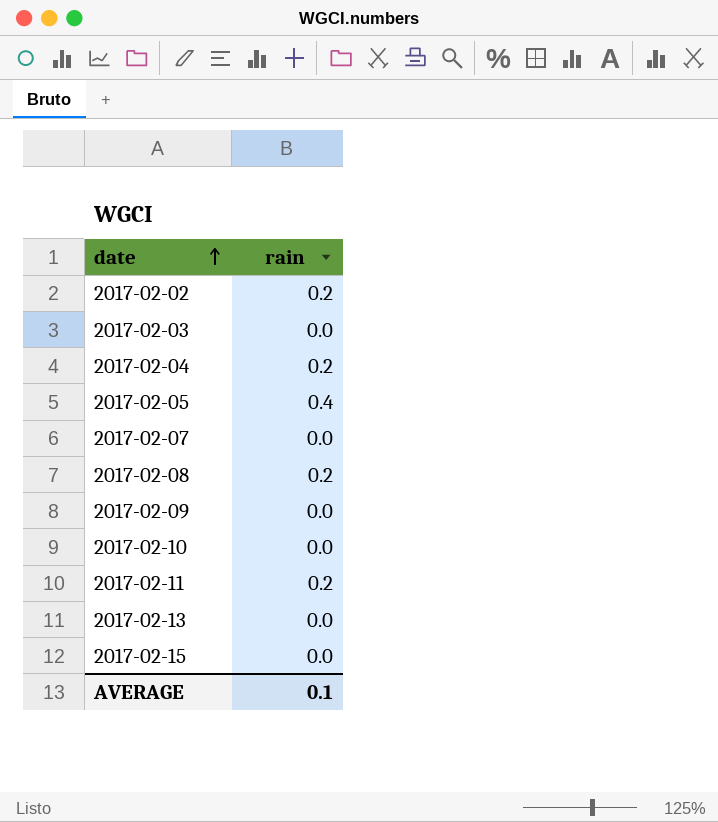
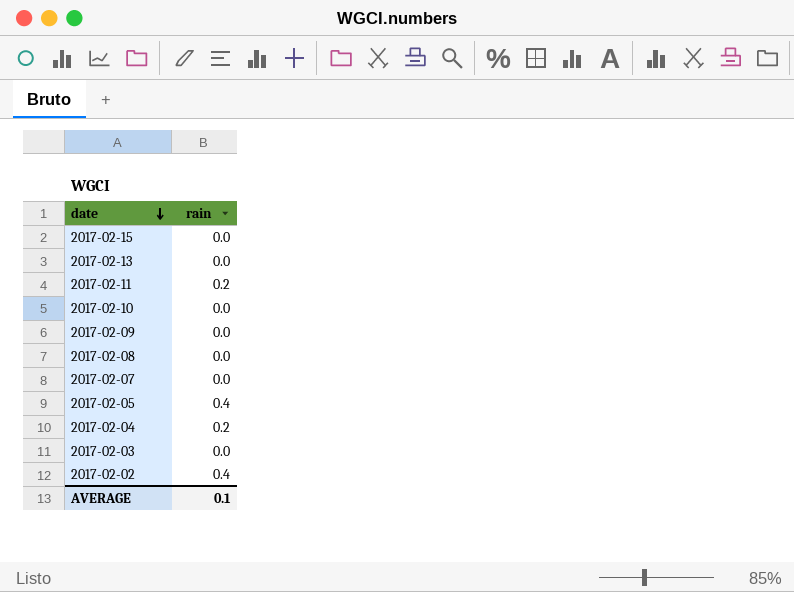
row order: date ascending -> date descending
2017-02-08 | rain: 0.2 -> 0.0
2017-02-02 | rain: 0.2 -> 0.4

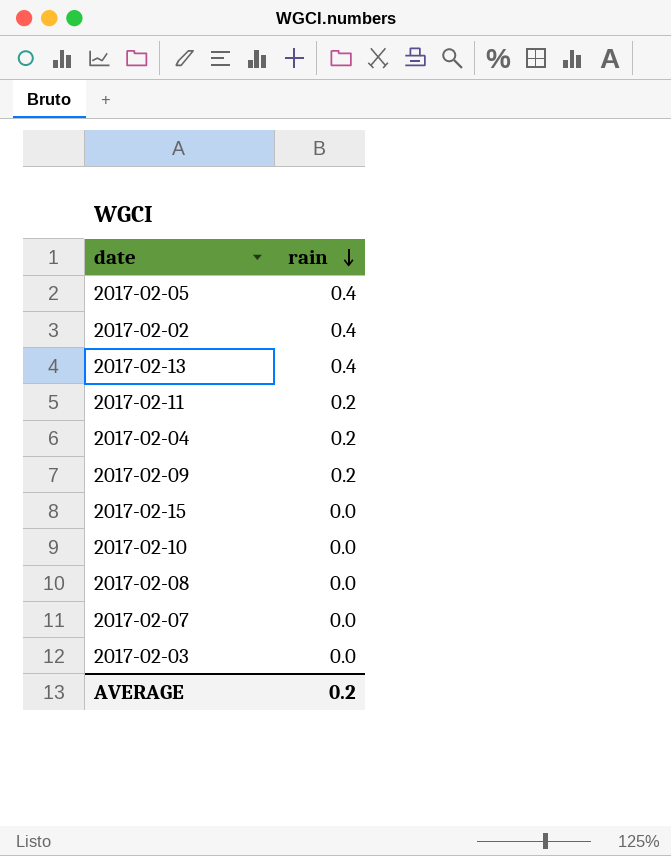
row order: date descending -> rain descending
2017-02-13 | rain: 0.0 -> 0.4
2017-02-09 | rain: 0.0 -> 0.2
AVERAGE | rain: 0.1 -> 0.2

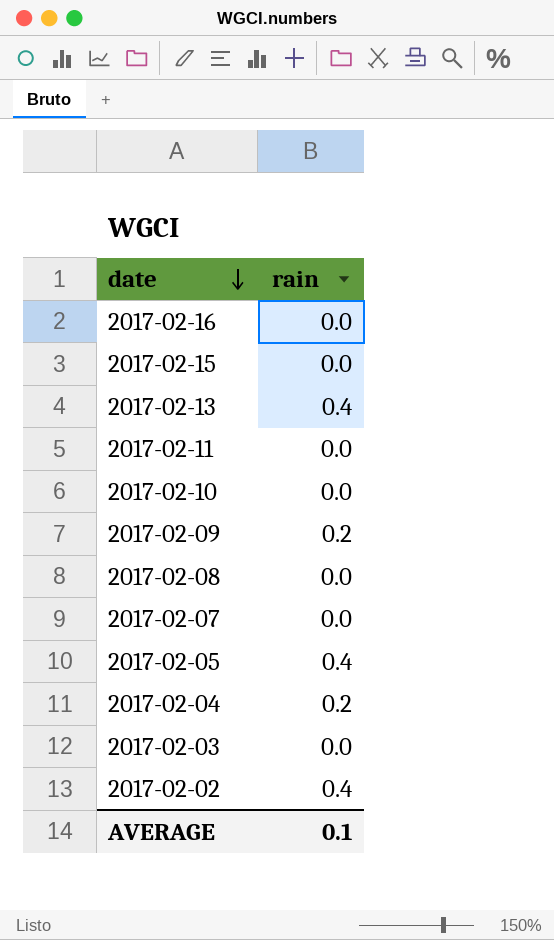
row order: rain descending -> date descending
row 2017-02-16: none -> 0.0
2017-02-11 | rain: 0.2 -> 0.0
AVERAGE | rain: 0.2 -> 0.1

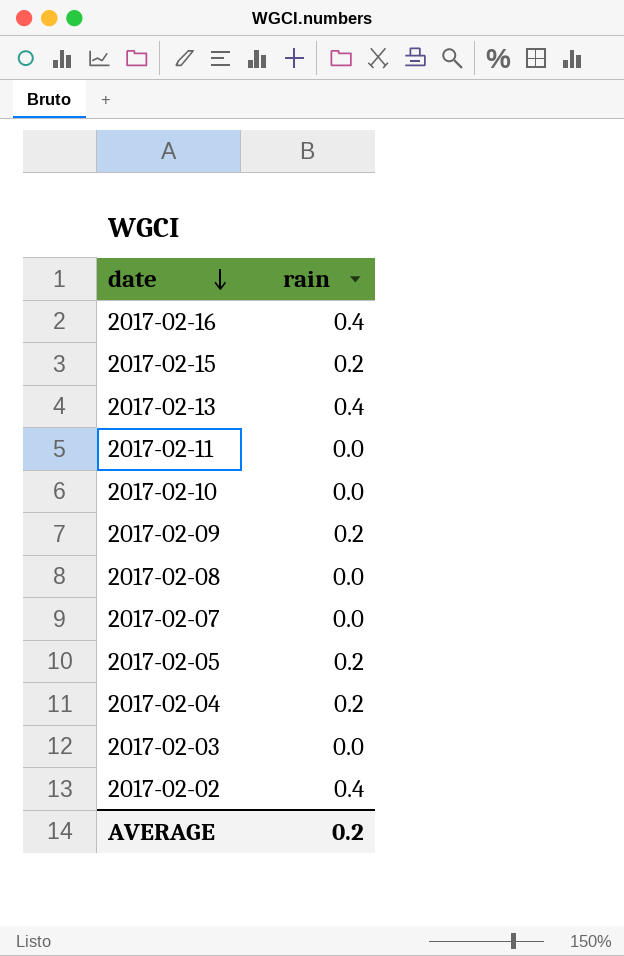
2017-02-16 | rain: 0.0 -> 0.4
2017-02-15 | rain: 0.0 -> 0.2
2017-02-05 | rain: 0.4 -> 0.2
AVERAGE | rain: 0.1 -> 0.2

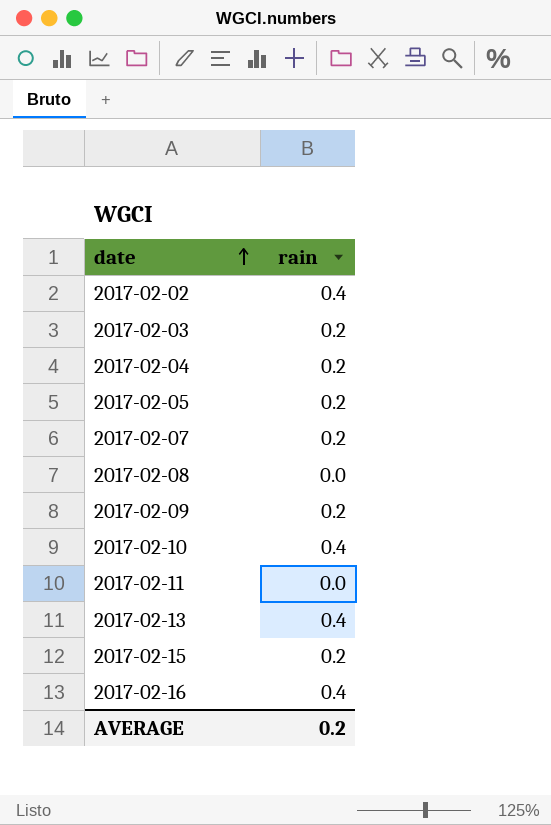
row order: date descending -> date ascending
2017-02-03 | rain: 0.0 -> 0.2
2017-02-07 | rain: 0.0 -> 0.2
2017-02-10 | rain: 0.0 -> 0.4

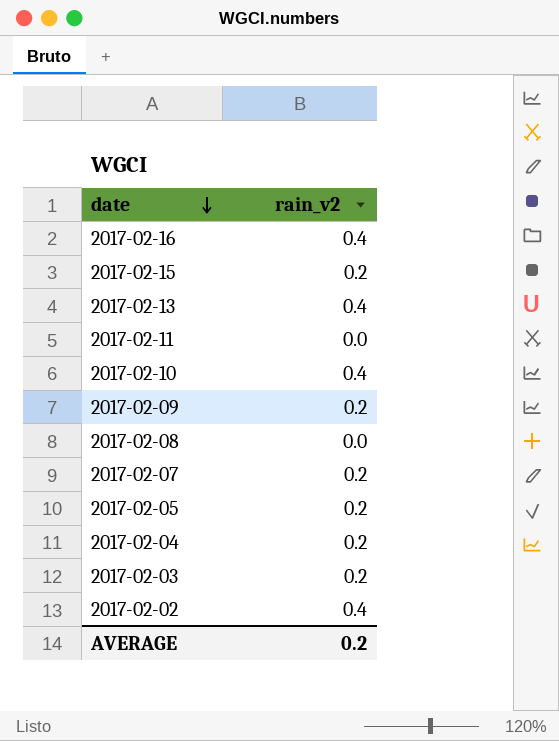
row order: date ascending -> date descending
column name: rain -> rain_v2

